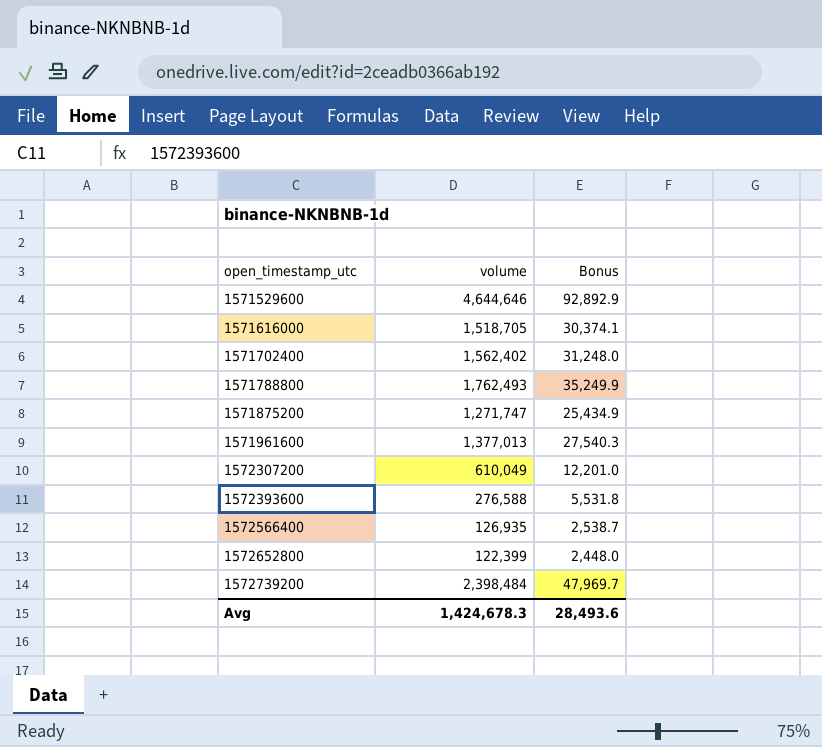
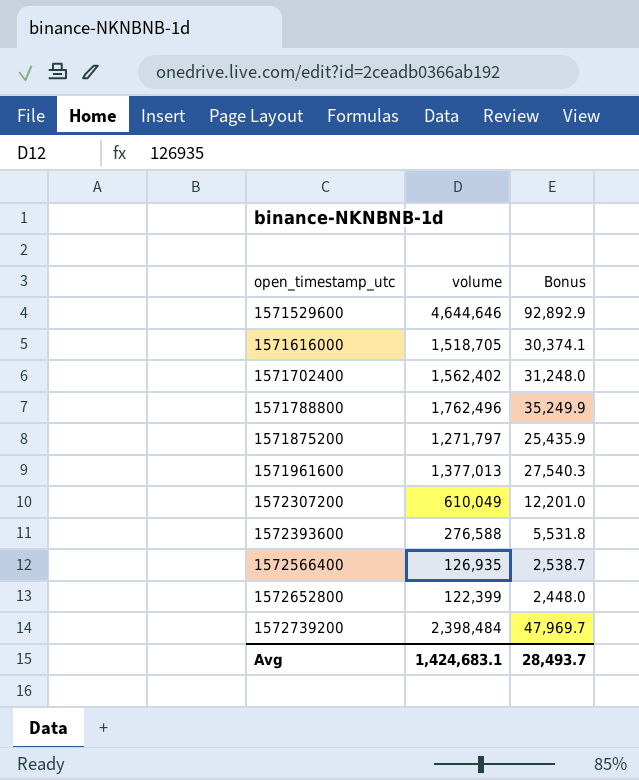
1571788800 | volume: 1,762,493 -> 1,762,496
1571875200 | volume: 1,271,747 -> 1,271,797
1571875200 | Bonus: 25,434.9 -> 25,435.9
Avg | volume: 1,424,678.3 -> 1,424,683.1
Avg | Bonus: 28,493.6 -> 28,493.7

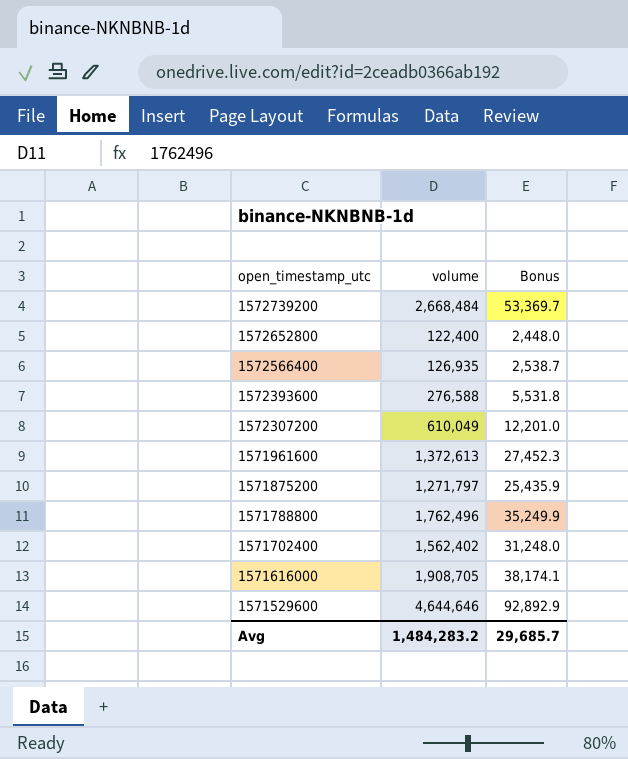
row order: open_timestamp_utc ascending -> open_timestamp_utc descending
1572739200 | volume: 2,398,484 -> 2,668,484
1572739200 | Bonus: 47,969.7 -> 53,369.7
1572652800 | volume: 122,399 -> 122,400
1571961600 | volume: 1,377,013 -> 1,372,613
1571961600 | Bonus: 27,540.3 -> 27,452.3
1571616000 | volume: 1,518,705 -> 1,908,705
1571616000 | Bonus: 30,374.1 -> 38,174.1
Avg | volume: 1,424,683.1 -> 1,484,283.2
Avg | Bonus: 28,493.7 -> 29,685.7

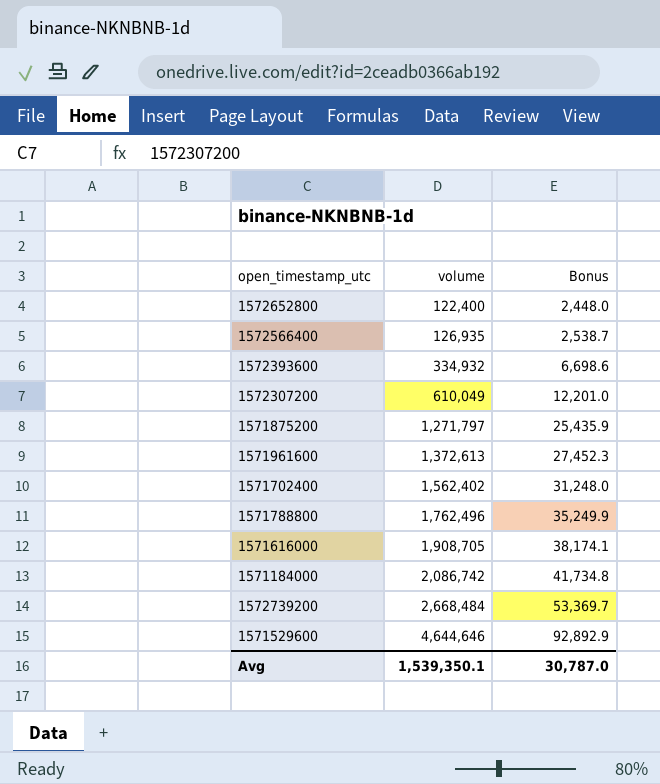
row order: open_timestamp_utc descending -> volume ascending
1572393600 | volume: 276,588 -> 334,932
1572393600 | Bonus: 5,531.8 -> 6,698.6
row 1571184000: none -> 2,086,742 | 41,734.8
Avg | volume: 1,484,283.2 -> 1,539,350.1
Avg | Bonus: 29,685.7 -> 30,787.0

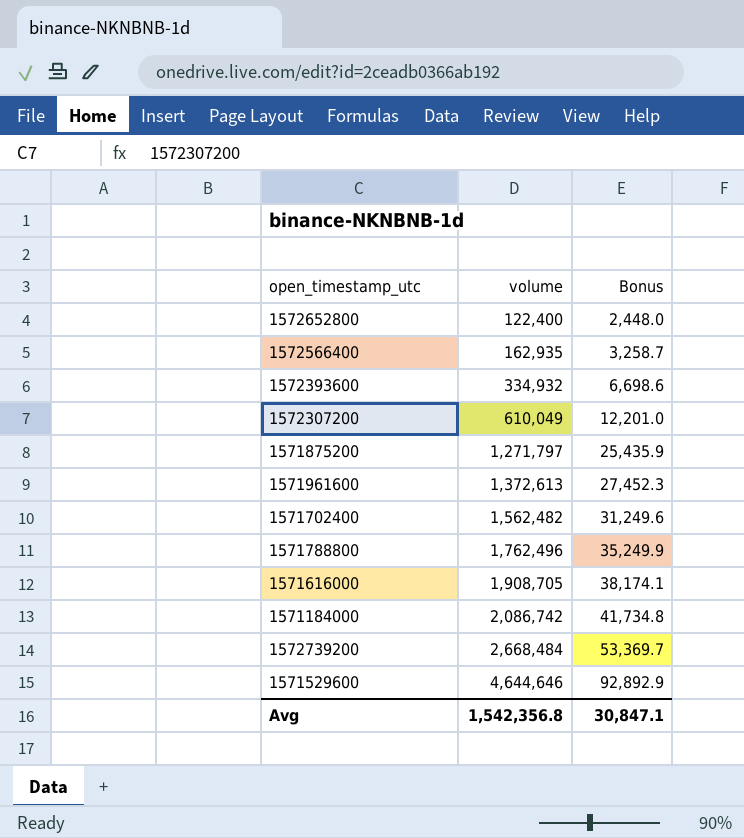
1572566400 | volume: 126,935 -> 162,935
1572566400 | Bonus: 2,538.7 -> 3,258.7
1571702400 | volume: 1,562,402 -> 1,562,482
1571702400 | Bonus: 31,248.0 -> 31,249.6
Avg | volume: 1,539,350.1 -> 1,542,356.8
Avg | Bonus: 30,787.0 -> 30,847.1

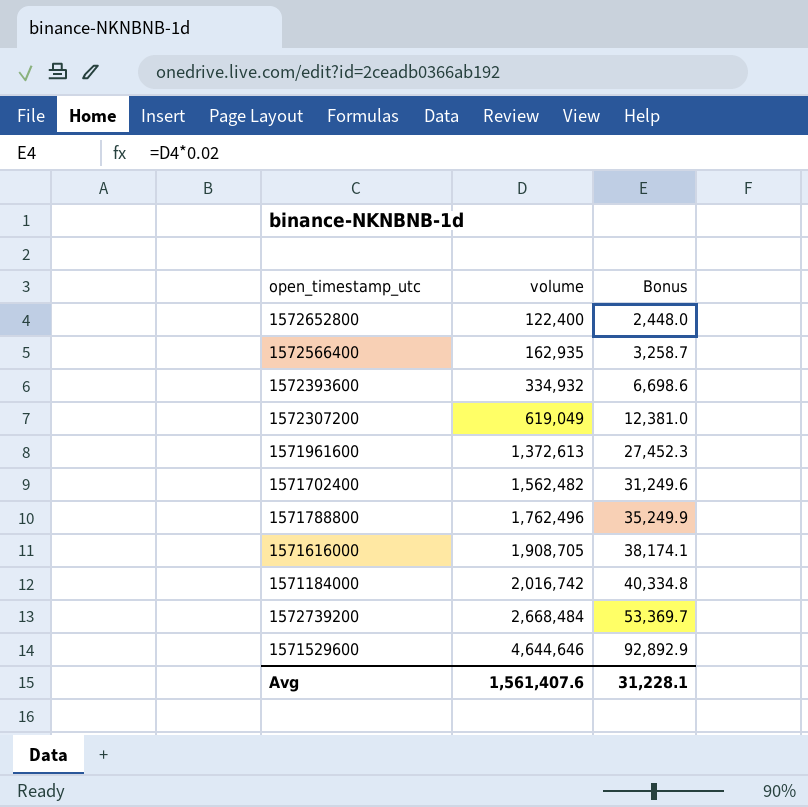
row 1571875200: 1,271,797 | 25,435.9 -> none
1572307200 | volume: 610,049 -> 619,049
1572307200 | Bonus: 12,201.0 -> 12,381.0
1571184000 | volume: 2,086,742 -> 2,016,742
1571184000 | Bonus: 41,734.8 -> 40,334.8
Avg | volume: 1,542,356.8 -> 1,561,407.6
Avg | Bonus: 30,847.1 -> 31,228.1

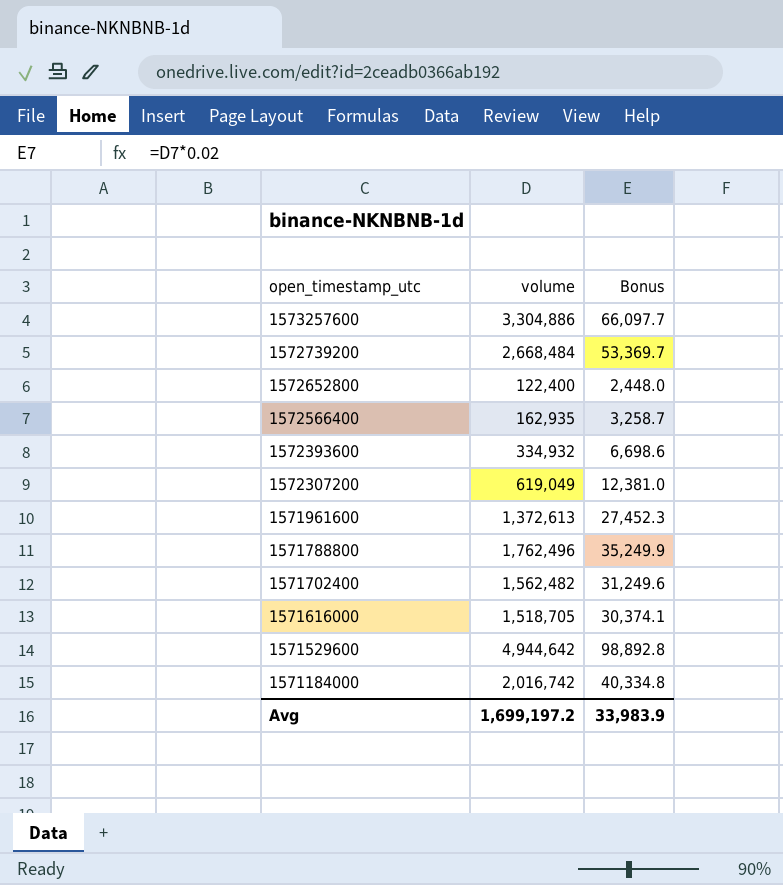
row order: volume ascending -> open_timestamp_utc descending
row 1573257600: none -> 3,304,886 | 66,097.7
1571616000 | volume: 1,908,705 -> 1,518,705
1571616000 | Bonus: 38,174.1 -> 30,374.1
1571529600 | volume: 4,644,646 -> 4,944,642
1571529600 | Bonus: 92,892.9 -> 98,892.8
Avg | volume: 1,561,407.6 -> 1,699,197.2
Avg | Bonus: 31,228.1 -> 33,983.9

